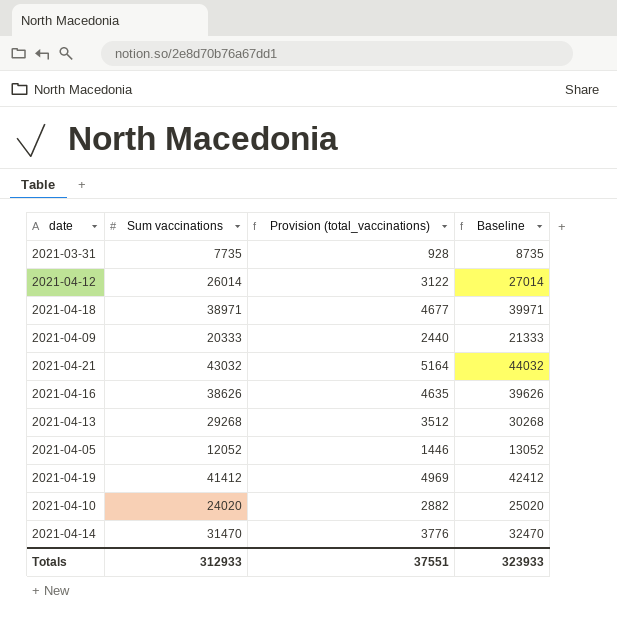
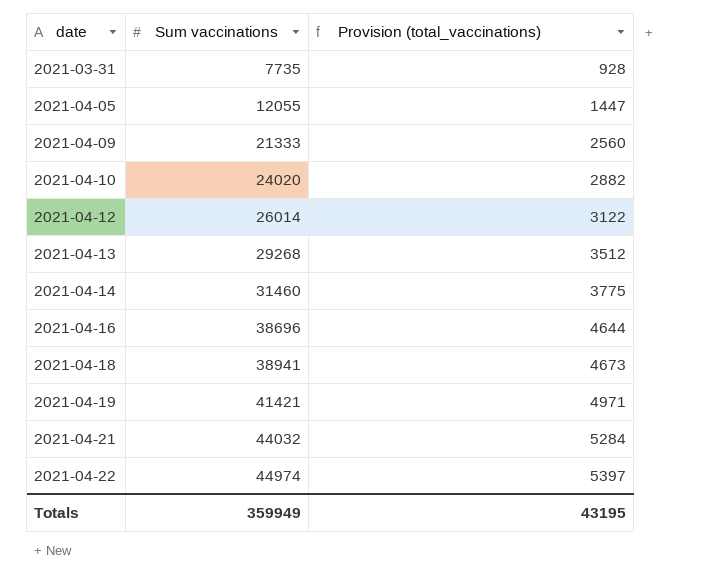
row order: none -> date ascending
column Baseline | formula: [Sum vaccinations] + 1000 -> none
2021-04-05 | Sum vaccinations: 12052 -> 12055
2021-04-05 | Provision (total_vaccinations): 1446 -> 1447
2021-04-09 | Sum vaccinations: 20333 -> 21333
2021-04-09 | Provision (total_vaccinations): 2440 -> 2560
2021-04-14 | Sum vaccinations: 31470 -> 31460
2021-04-14 | Provision (total_vaccinations): 3776 -> 3775
2021-04-16 | Sum vaccinations: 38626 -> 38696
2021-04-16 | Provision (total_vaccinations): 4635 -> 4644
2021-04-18 | Sum vaccinations: 38971 -> 38941
2021-04-18 | Provision (total_vaccinations): 4677 -> 4673
2021-04-19 | Sum vaccinations: 41412 -> 41421
2021-04-19 | Provision (total_vaccinations): 4969 -> 4971
2021-04-21 | Sum vaccinations: 43032 -> 44032
2021-04-21 | Provision (total_vaccinations): 5164 -> 5284
row 2021-04-22: none -> 44974 | 5397
Totals | Sum vaccinations: 312933 -> 359949
Totals | Provision (total_vaccinations): 37551 -> 43195

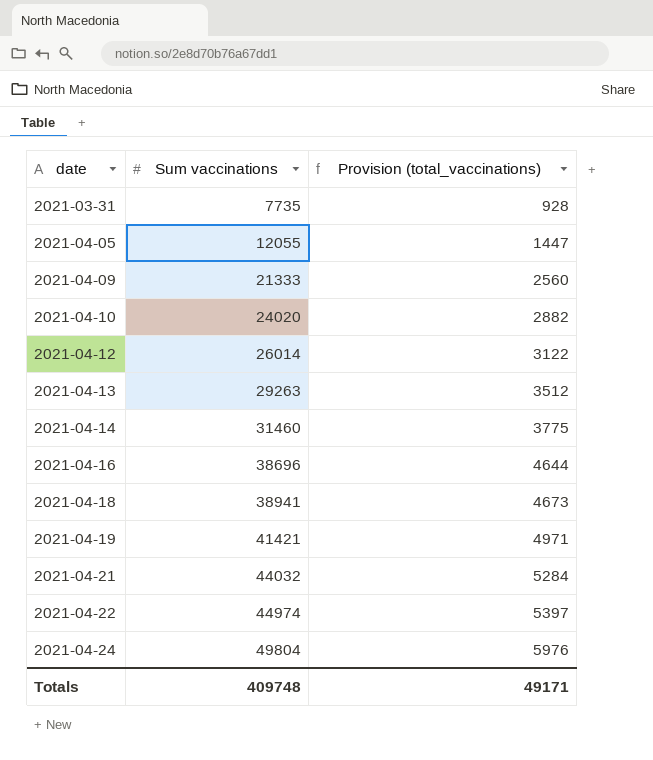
2021-04-13 | Sum vaccinations: 29268 -> 29263
row 2021-04-24: none -> 49804 | 5976
Totals | Sum vaccinations: 359949 -> 409748
Totals | Provision (total_vaccinations): 43195 -> 49171

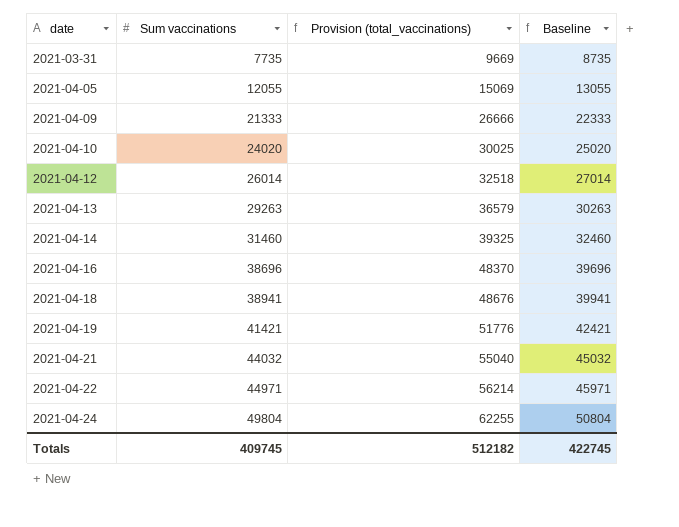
column Provision (total_vaccinations) | formula: [Sum vaccinations] * 0.12 -> [Sum vaccinations] * 1.25
column Baseline | formula: none -> [Sum vaccinations] + 1000
2021-04-22 | Sum vaccinations: 44974 -> 44971
Totals | Sum vaccinations: 409748 -> 409745
Totals | Provision (total_vaccinations): 49171 -> 512182

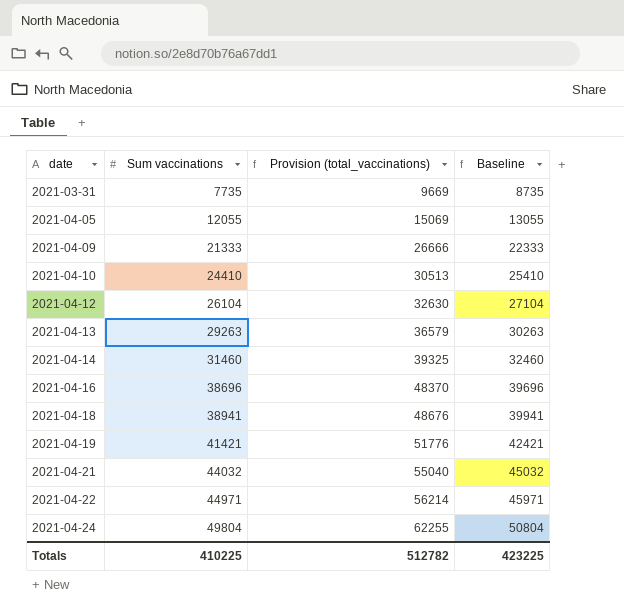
2021-04-10 | Sum vaccinations: 24020 -> 24410
2021-04-10 | Provision (total_vaccinations): 30025 -> 30513
2021-04-10 | Baseline: 25020 -> 25410
2021-04-12 | Sum vaccinations: 26014 -> 26104
2021-04-12 | Provision (total_vaccinations): 32518 -> 32630
2021-04-12 | Baseline: 27014 -> 27104
Totals | Sum vaccinations: 409745 -> 410225
Totals | Provision (total_vaccinations): 512182 -> 512782
Totals | Baseline: 422745 -> 423225

